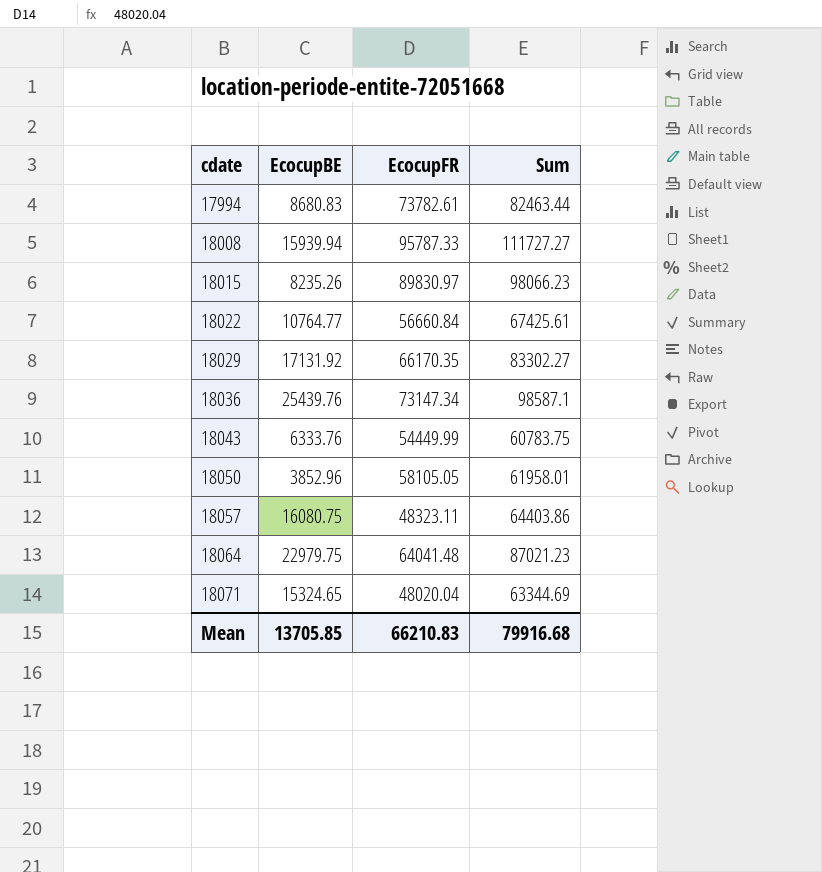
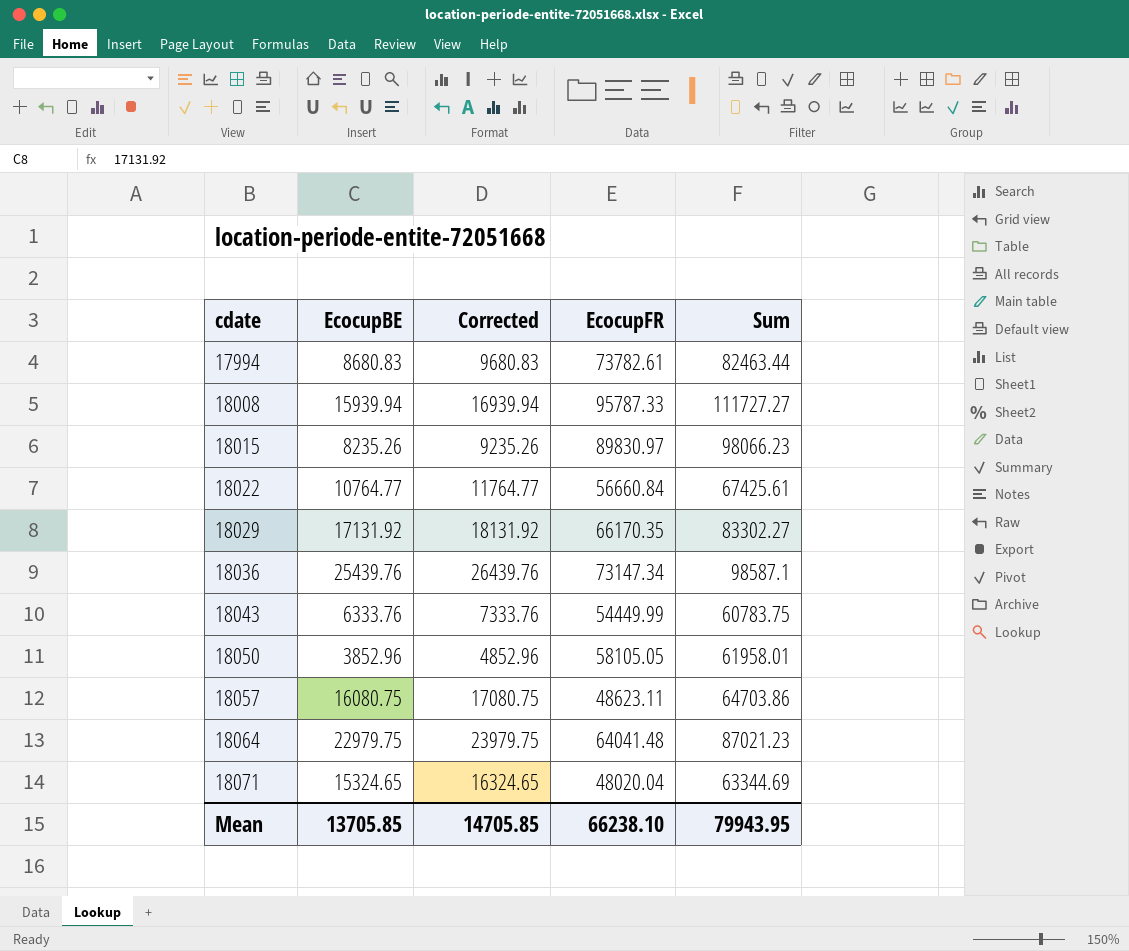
column Corrected | formula: none -> [EcocupBE] + 1000
18057 | EcocupFR: 48323.11 -> 48623.11
18057 | Sum: 64403.86 -> 64703.86
Mean | EcocupFR: 66210.83 -> 66238.10
Mean | Sum: 79916.68 -> 79943.95

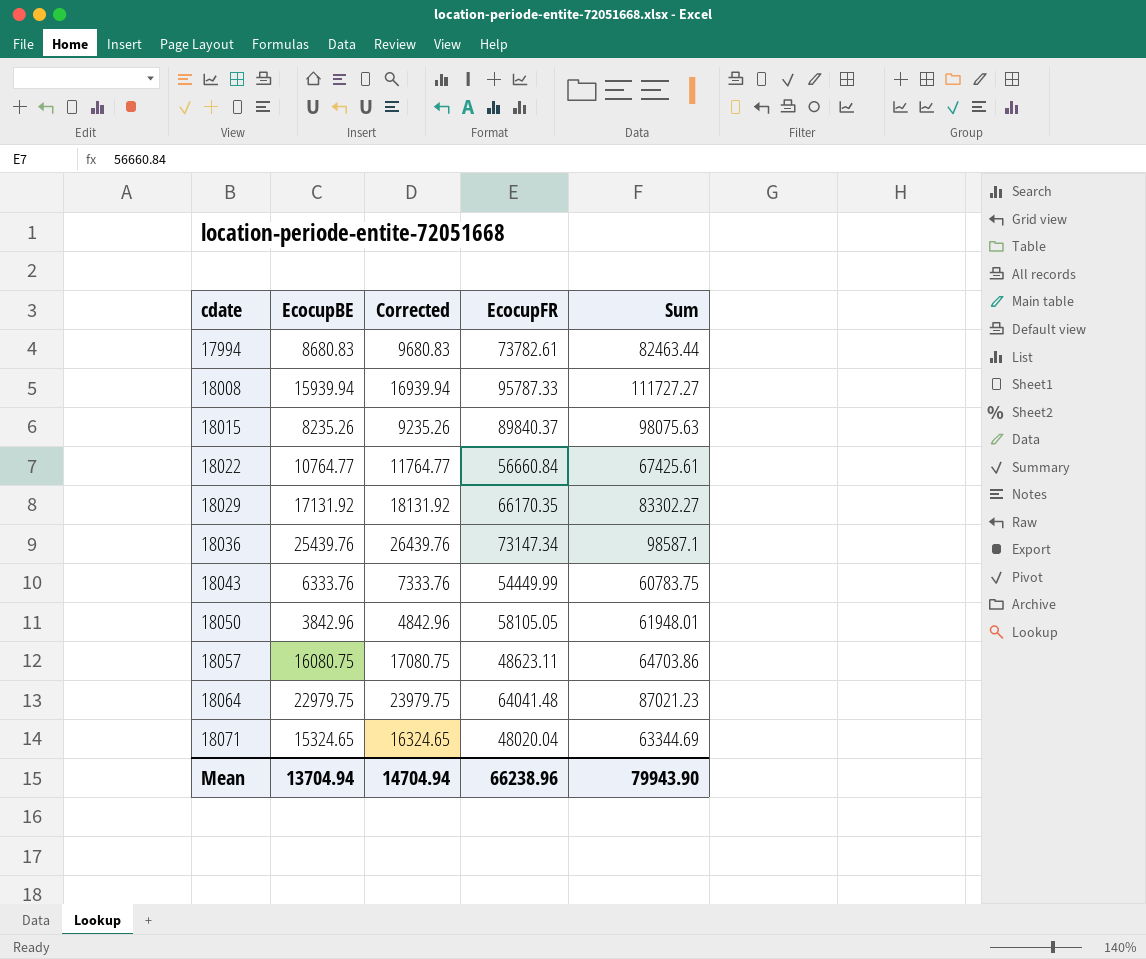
18015 | EcocupFR: 89830.97 -> 89840.37
18015 | Sum: 98066.23 -> 98075.63
18050 | EcocupBE: 3852.96 -> 3842.96
18050 | Corrected: 4852.96 -> 4842.96
18050 | Sum: 61958.01 -> 61948.01
Mean | EcocupBE: 13705.85 -> 13704.94
Mean | Corrected: 14705.85 -> 14704.94
Mean | EcocupFR: 66238.10 -> 66238.96
Mean | Sum: 79943.95 -> 79943.90

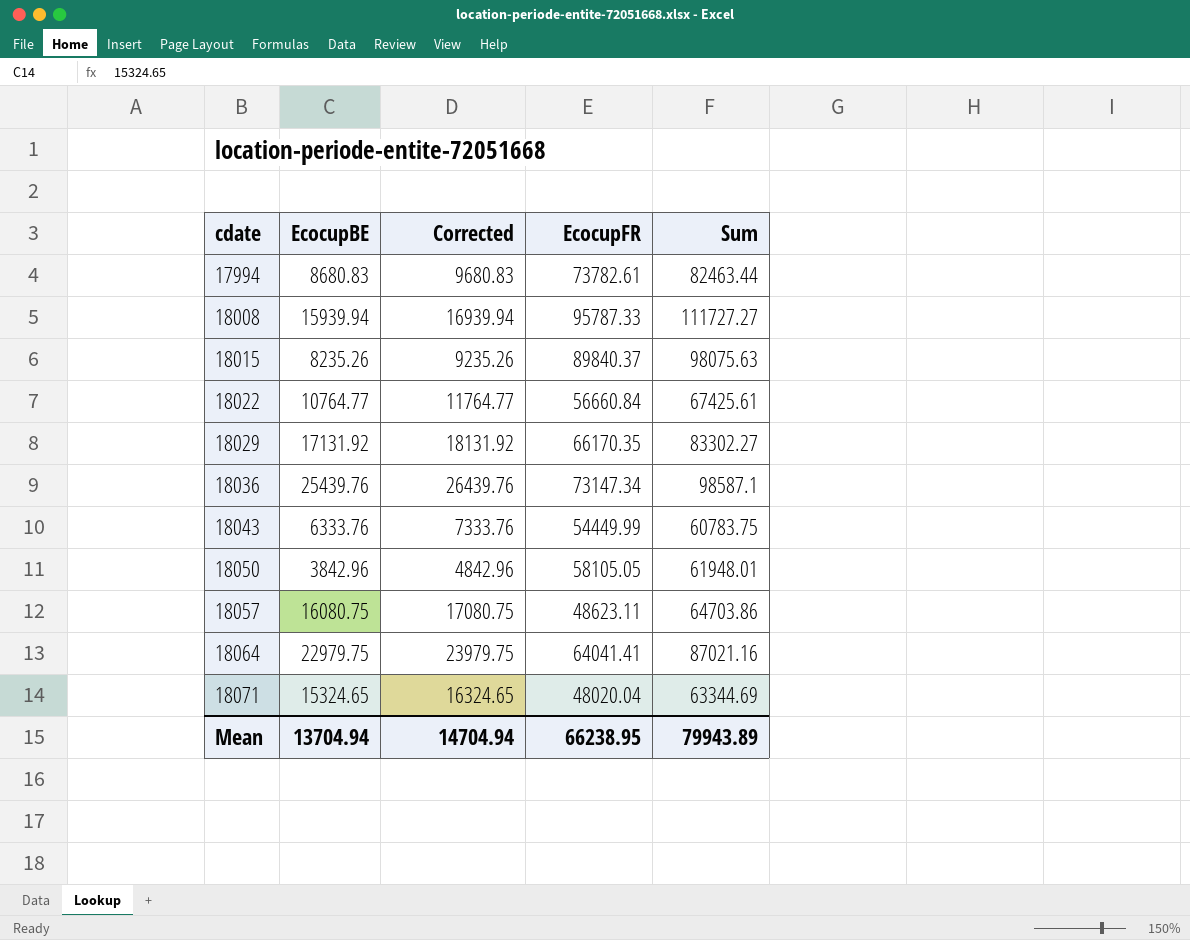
18064 | EcocupFR: 64041.48 -> 64041.41
18064 | Sum: 87021.23 -> 87021.16
Mean | EcocupFR: 66238.96 -> 66238.95
Mean | Sum: 79943.90 -> 79943.89

